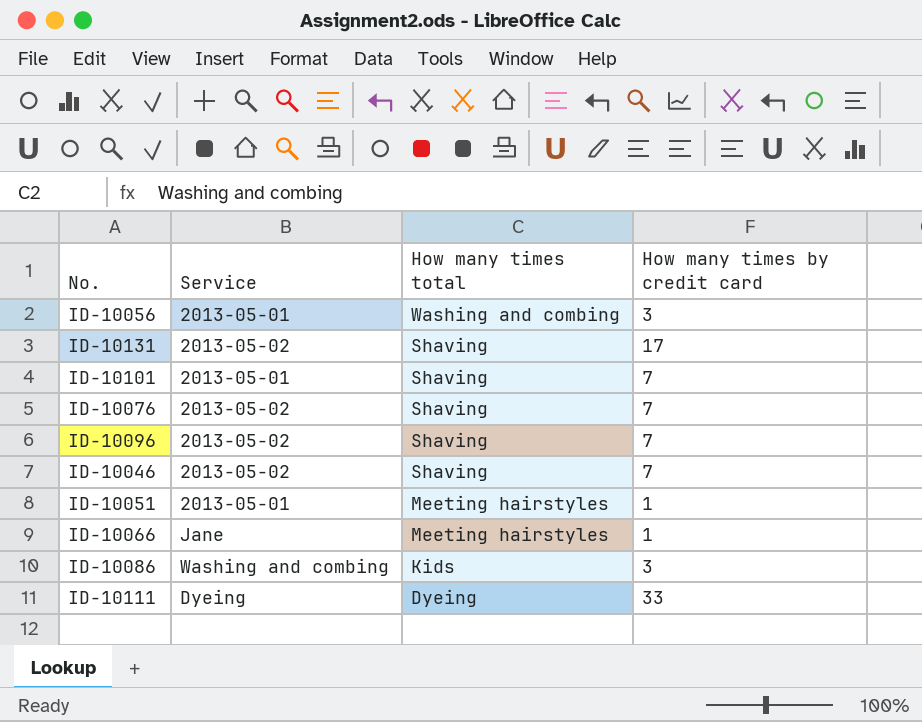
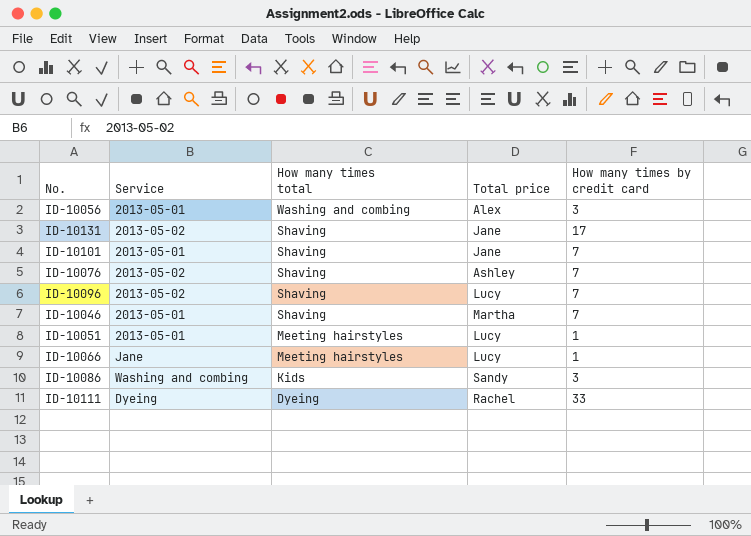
column Total price | position: none -> 4
ID-10046 | Service: 2013-05-02 -> 2013-05-01

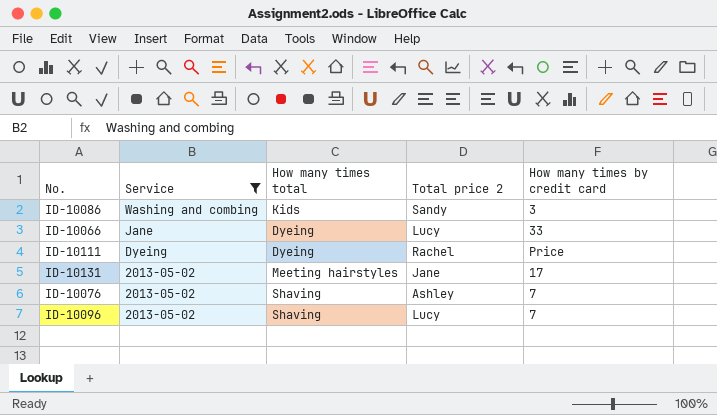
filter: none -> Service != 2013-05-01
row order: How many times total descending -> Service descending
column name: Total price -> Total price 2
ID-10066 | How many times total: Meeting hairstyles -> Dyeing
ID-10066 | How many times by credit card: 1 -> 33
ID-10111 | How many times by credit card: 33 -> Price
ID-10131 | How many times total: Shaving -> Meeting hairstyles

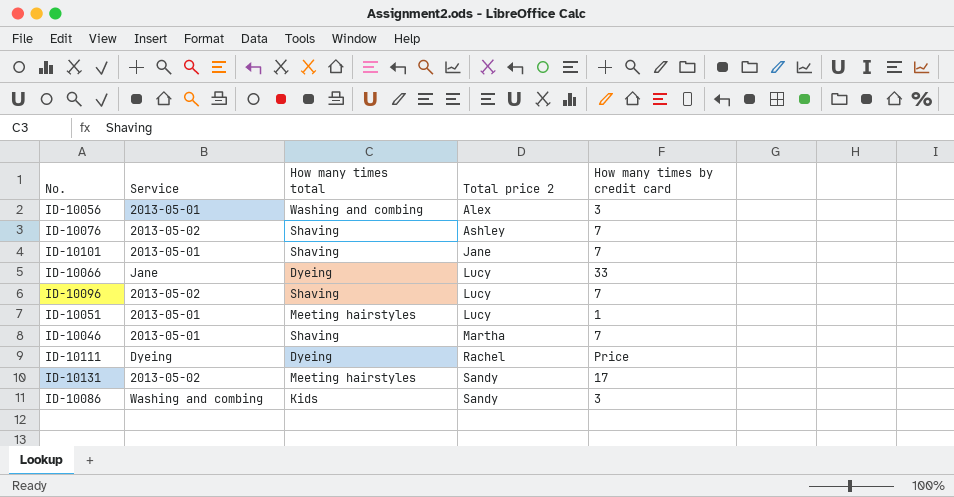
filter: Service != 2013-05-01 -> none
row order: Service descending -> Total price 2 ascending
ID-10131 | Total price 2: Jane -> Sandy

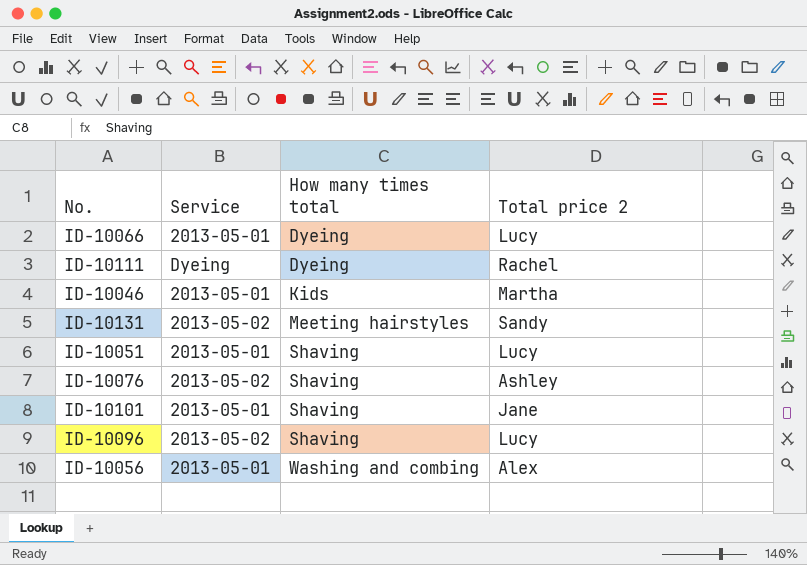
row order: Total price 2 ascending -> How many times total ascending
column How many times by credit card | position: 5 -> none
row ID-10086: Washing and combing | Kids | Sandy | 3 -> none
ID-10066 | Service: Jane -> 2013-05-01
ID-10046 | How many times total: Shaving -> Kids
ID-10051 | How many times total: Meeting hairstyles -> Shaving

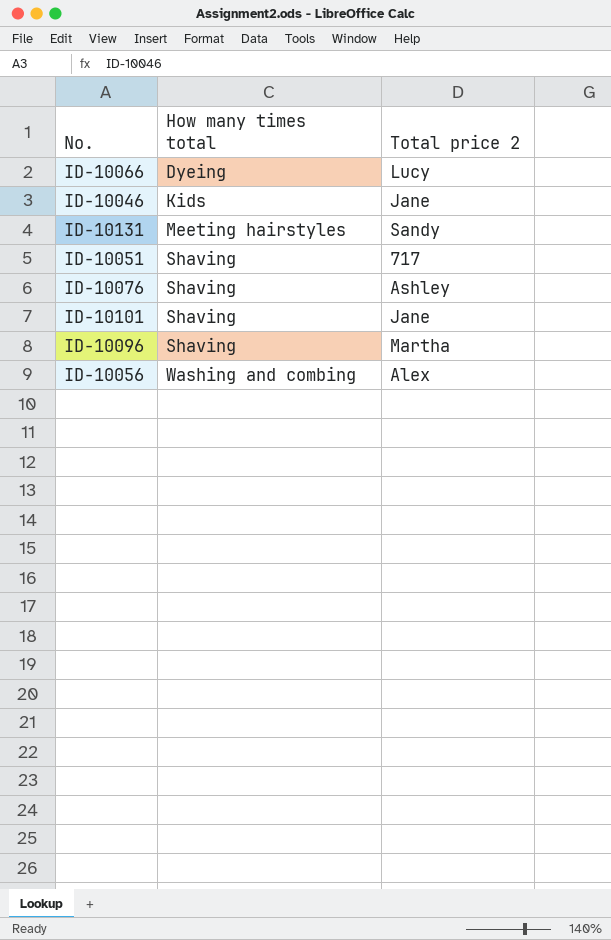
column Service | position: 2 -> none
row ID-10111: Dyeing | Dyeing | Rachel -> none
ID-10046 | Total price 2: Martha -> Jane
ID-10051 | Total price 2: Lucy -> 717
ID-10096 | Total price 2: Lucy -> Martha

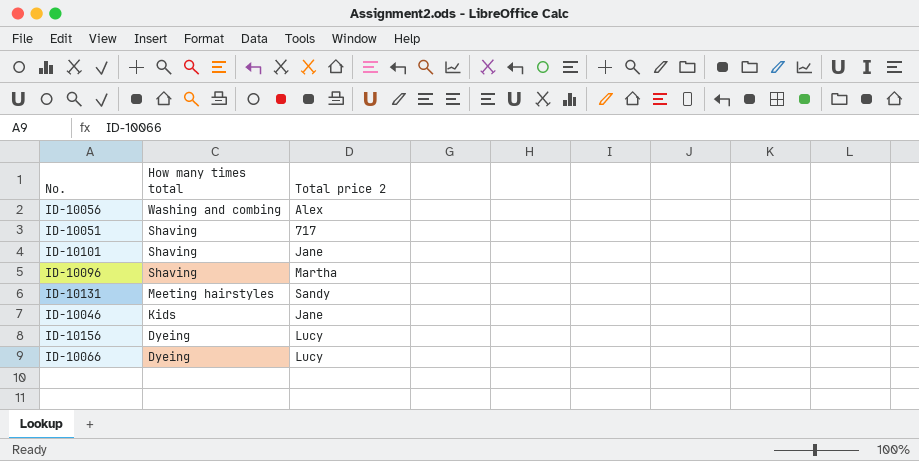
row order: How many times total ascending -> How many times total descending
row ID-10076: Shaving | Ashley -> none
row ID-10156: none -> Dyeing | Lucy

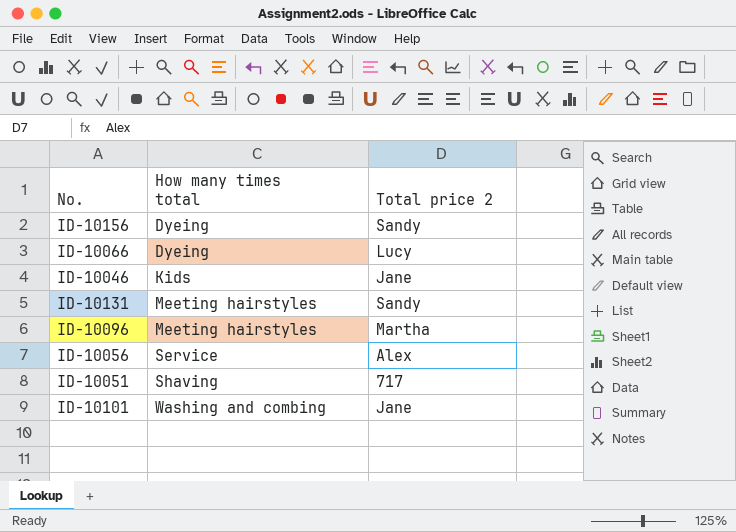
row order: How many times total descending -> How many times total ascending
ID-10156 | Total price 2: Lucy -> Sandy
ID-10096 | How many times total: Shaving -> Meeting hairstyles
ID-10056 | How many times total: Washing and combing -> Service
ID-10101 | How many times total: Shaving -> Washing and combing

